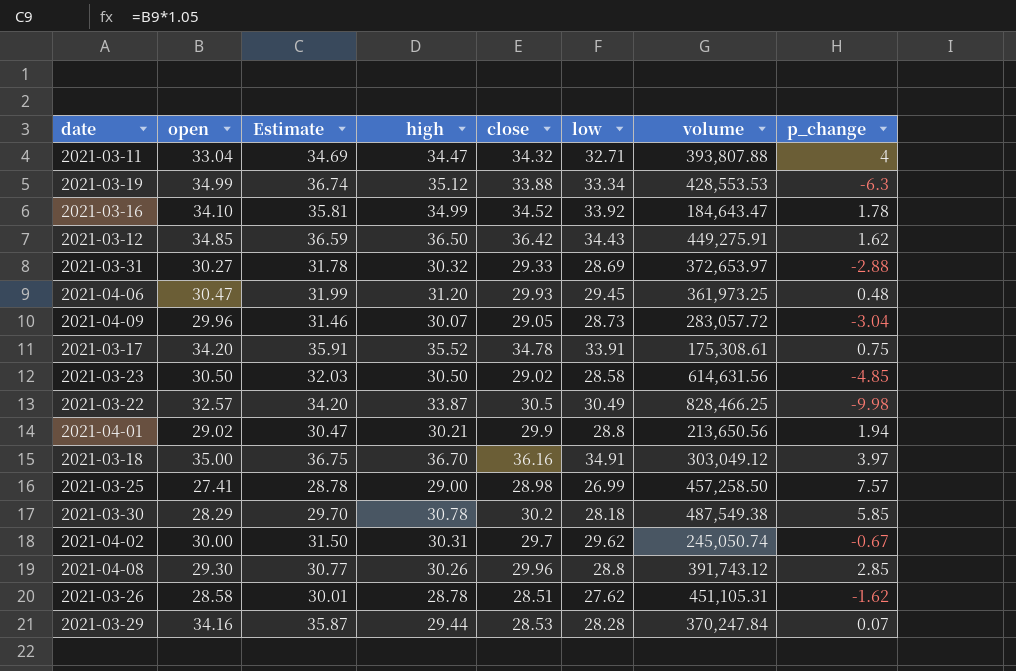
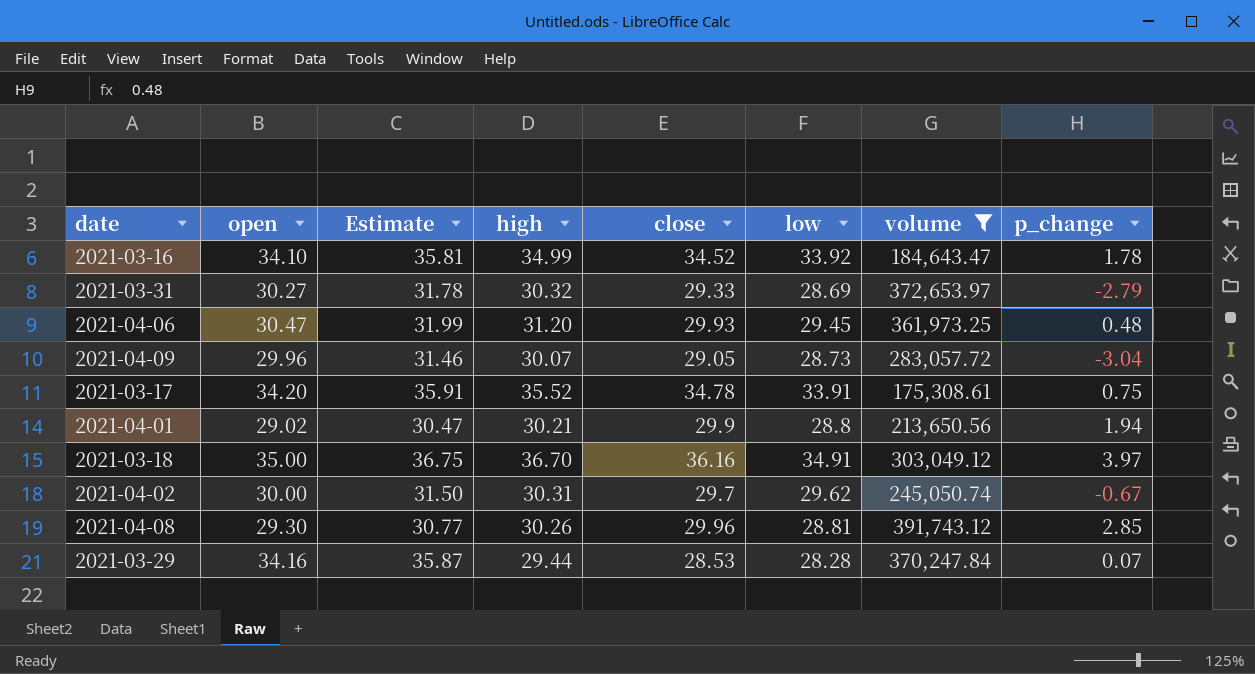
filter: none -> volume <= 391,743.12
2021-03-31 | p_change: -2.88 -> -2.79
2021-04-08 | low: 28.8 -> 28.81

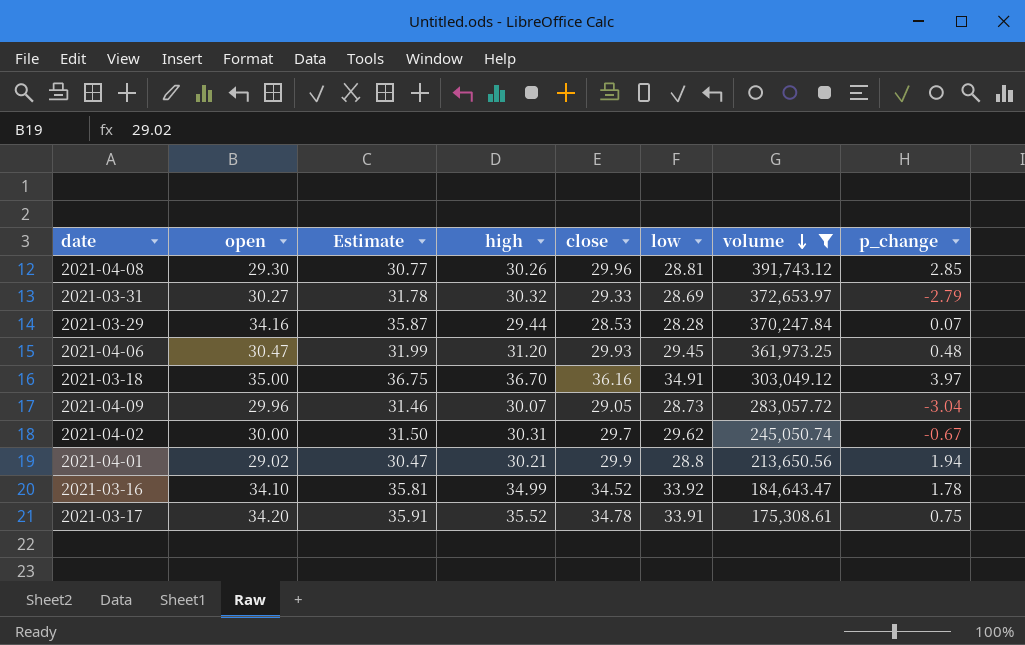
row order: none -> volume descending

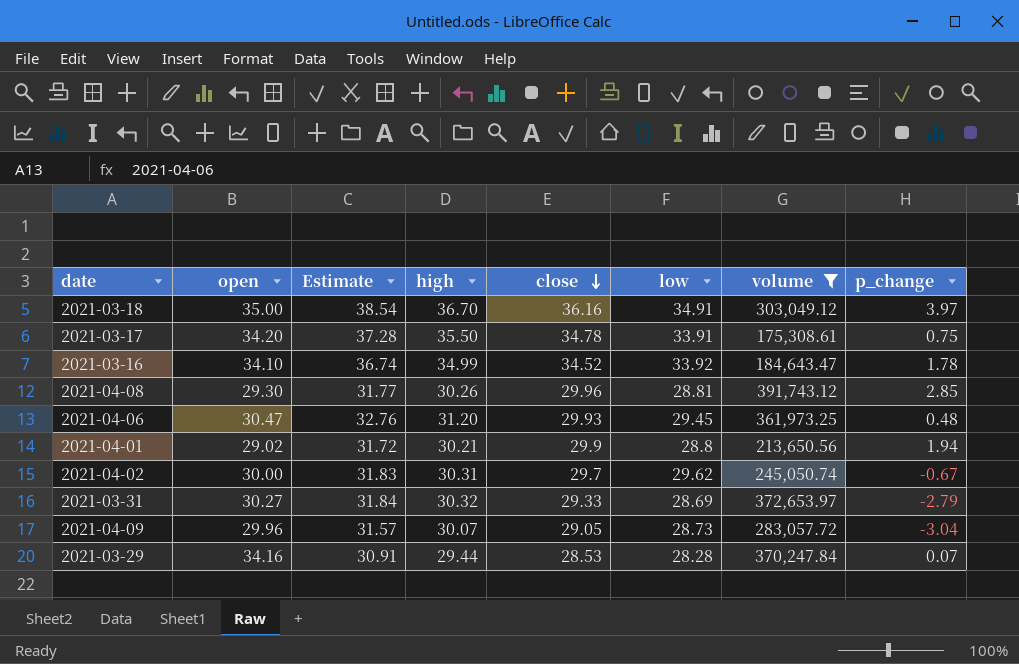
row order: volume descending -> close descending
column Estimate | formula: [open] * 1.05 -> [high] * 1.05
2021-03-17 | high: 35.52 -> 35.50

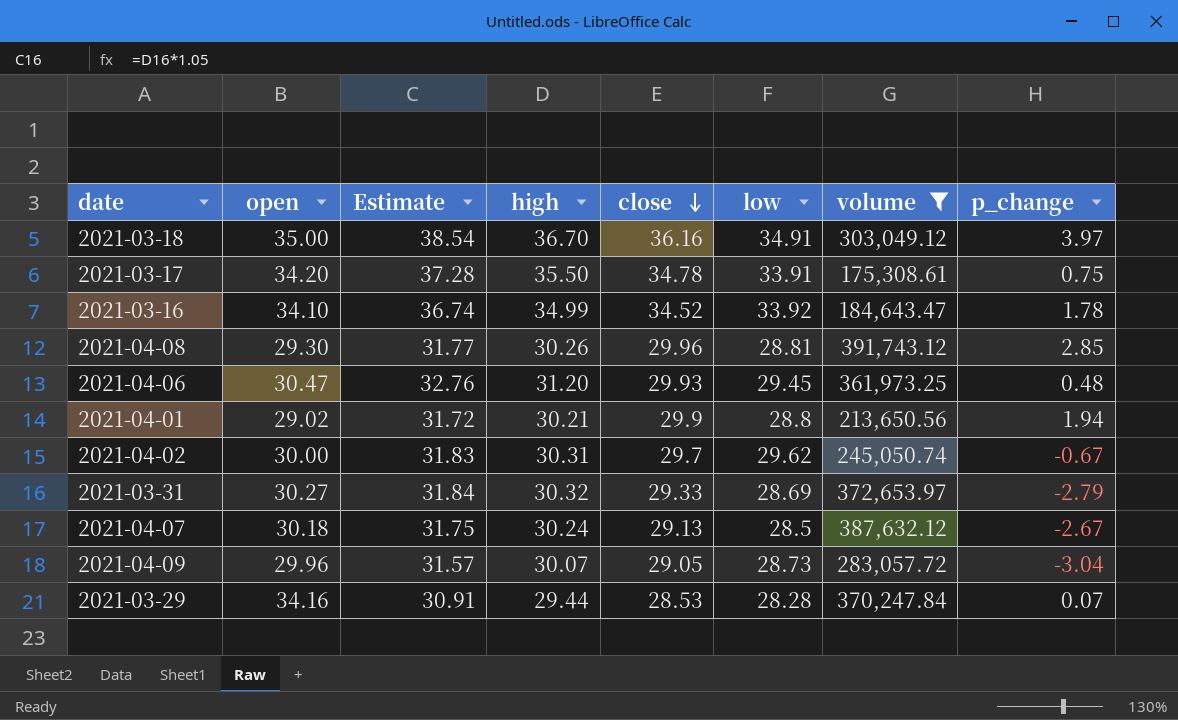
row 2021-04-07: none -> 30.18 | 31.75 | 30.24 | 29.13 | 28.5 | 387,632.12 | -2.67

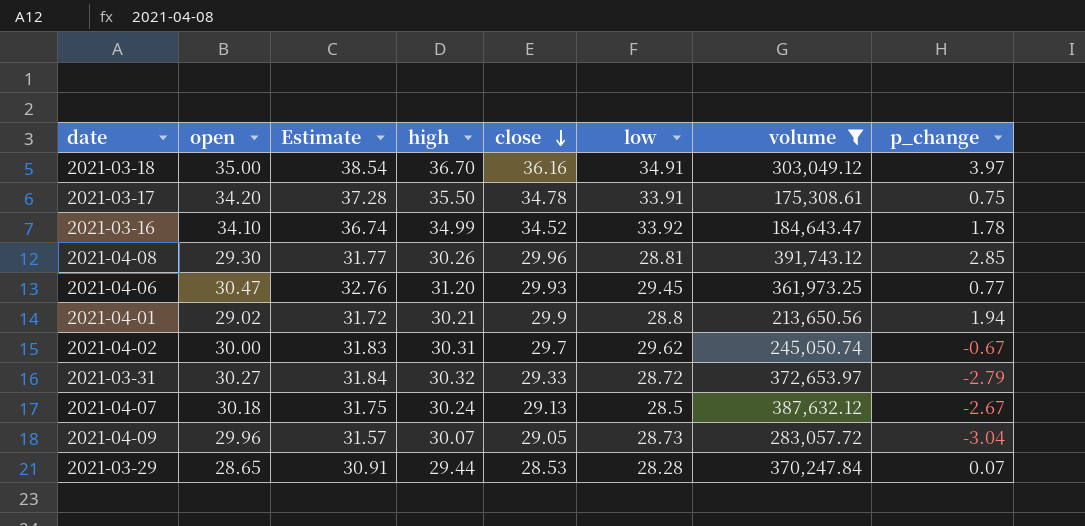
2021-04-06 | p_change: 0.48 -> 0.77
2021-03-31 | low: 28.69 -> 28.72
2021-03-29 | open: 34.16 -> 28.65

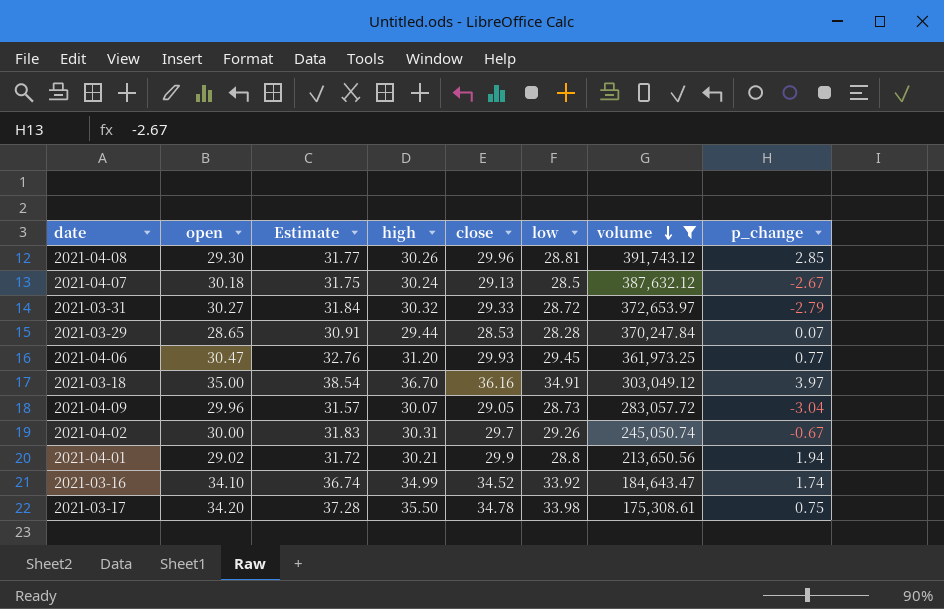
row order: close descending -> volume descending
2021-04-02 | low: 29.62 -> 29.26
2021-03-16 | p_change: 1.78 -> 1.74
2021-03-17 | low: 33.91 -> 33.98

